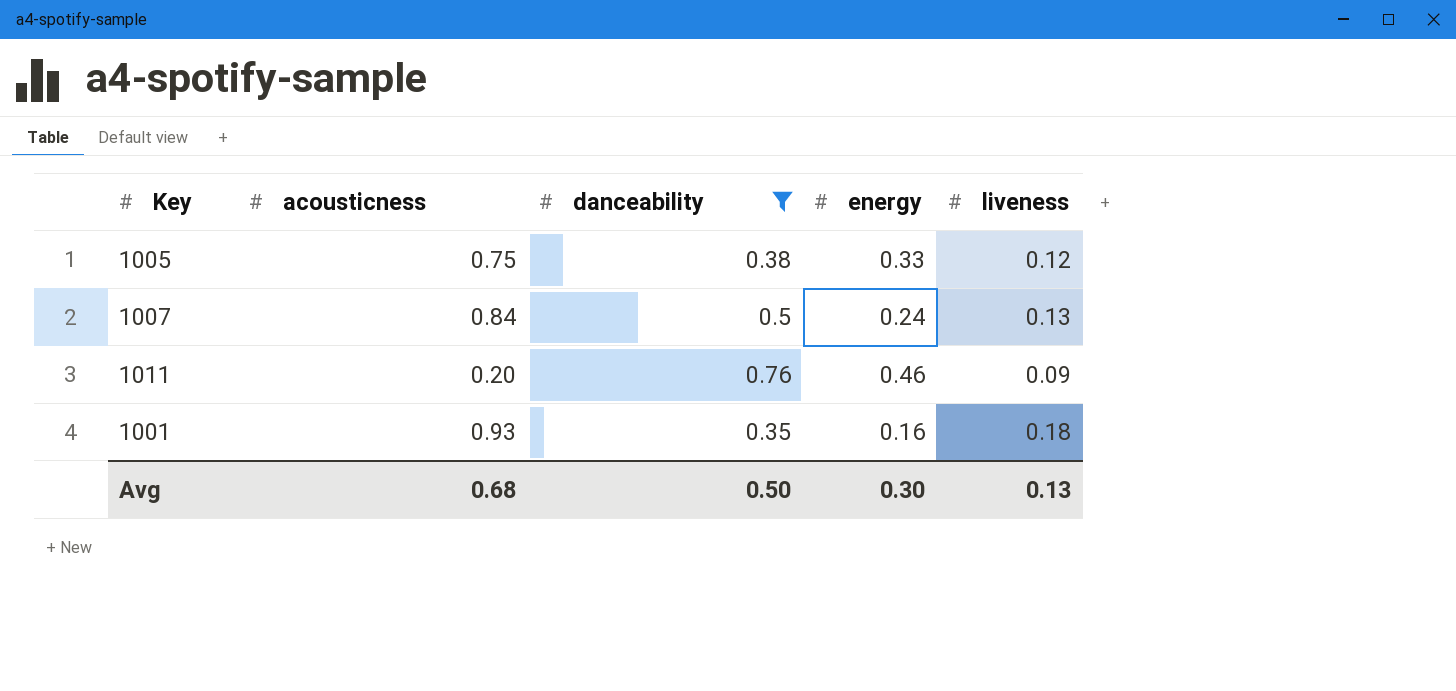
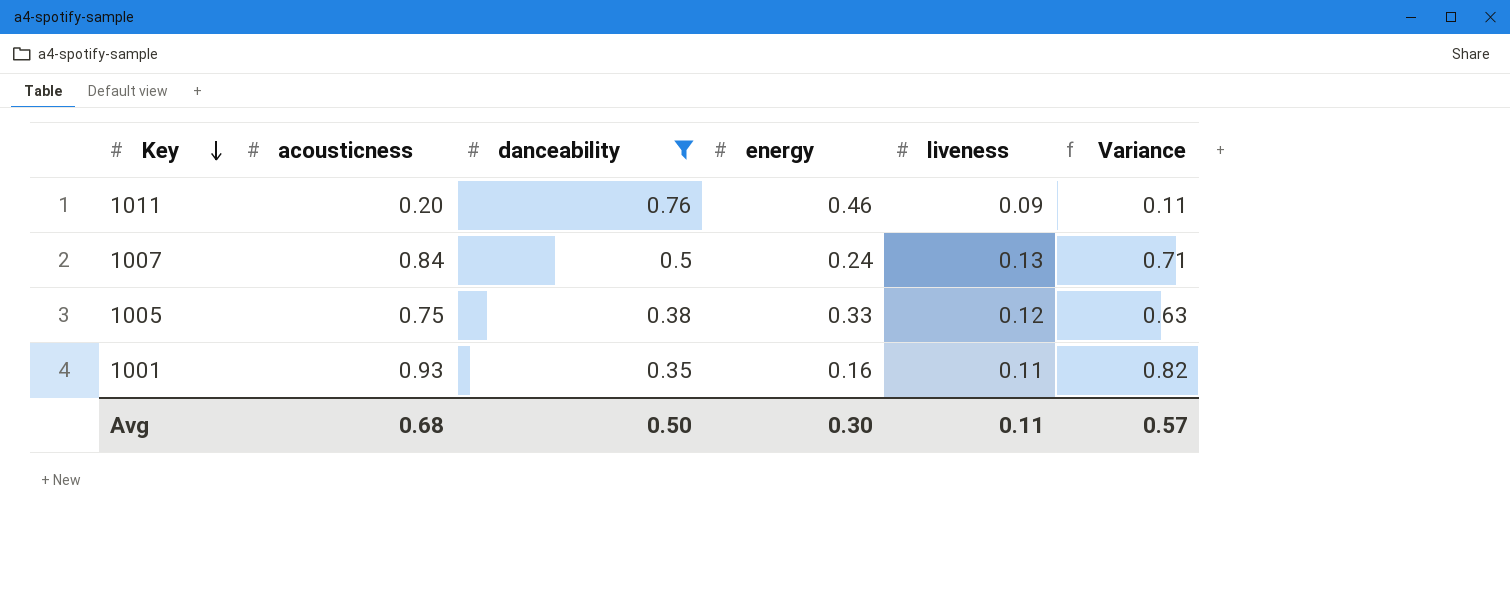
row order: none -> Key descending
column Variance | formula: none -> [acousticness] - [liveness]
1001 | liveness: 0.18 -> 0.11
Avg | liveness: 0.13 -> 0.11

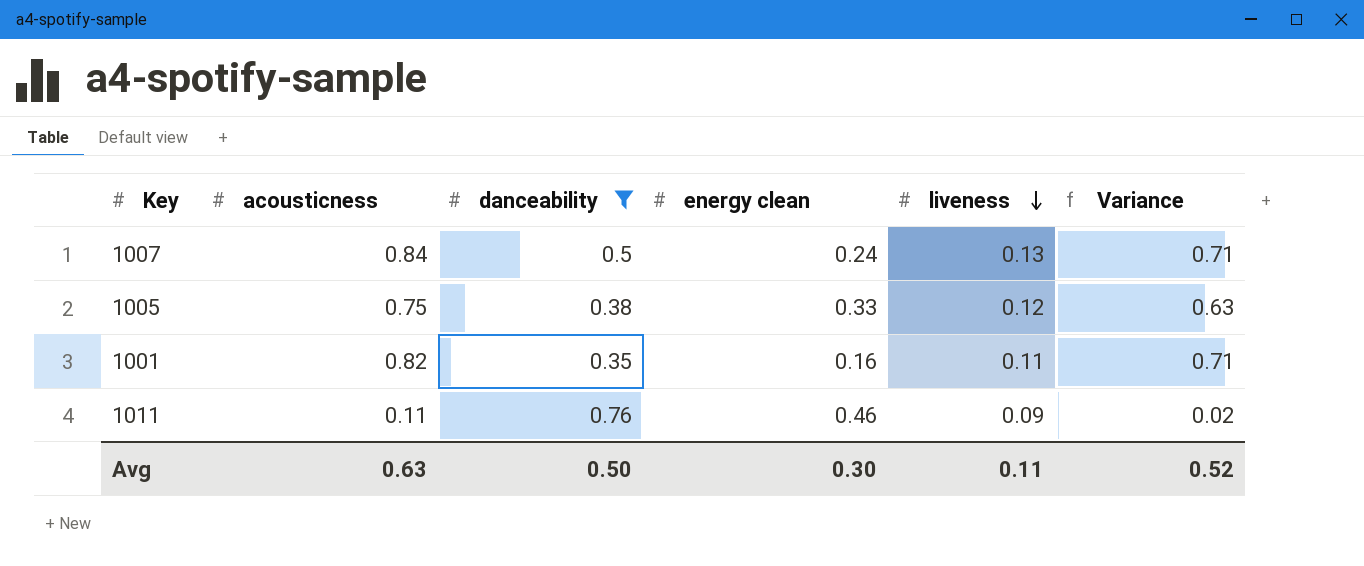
row order: Key descending -> liveness descending
column name: energy -> energy clean
1001 | acousticness: 0.93 -> 0.82
1001 | Variance: 0.82 -> 0.71
1011 | acousticness: 0.20 -> 0.11
1011 | Variance: 0.11 -> 0.02
Avg | acousticness: 0.68 -> 0.63
Avg | Variance: 0.57 -> 0.52

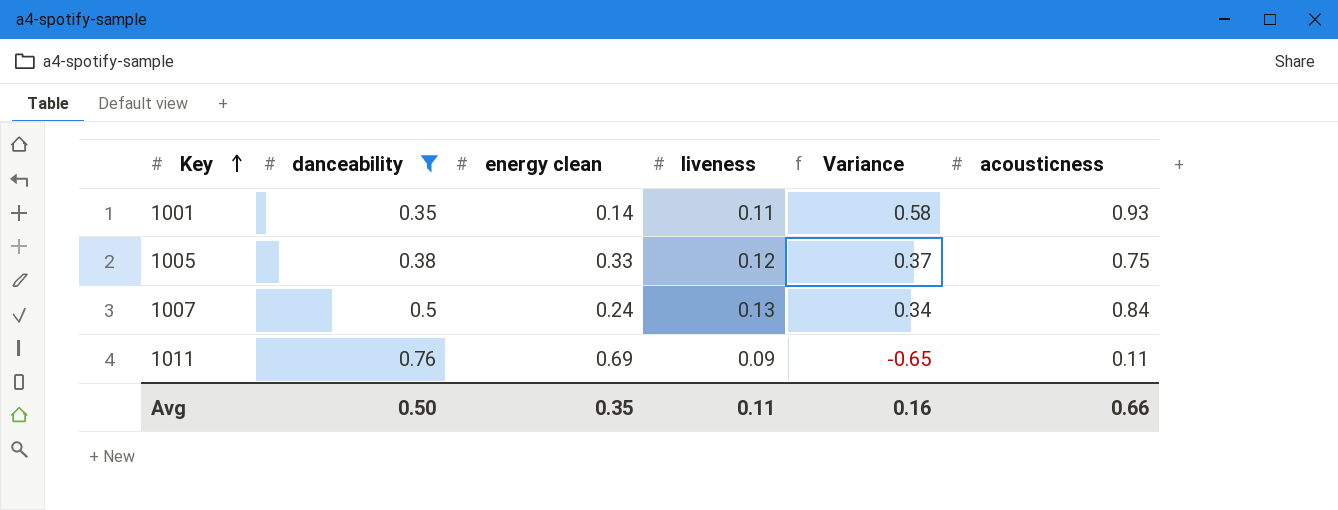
row order: liveness descending -> Key ascending
column Variance | formula: [acousticness] - [liveness] -> [acousticness] - [danceability]
column acousticness | position: 2 -> 6
1001 | energy clean: 0.16 -> 0.14
1001 | acousticness: 0.82 -> 0.93
1011 | energy clean: 0.46 -> 0.69
Avg | energy clean: 0.30 -> 0.35
Avg | Variance: 0.52 -> 0.16
Avg | acousticness: 0.63 -> 0.66

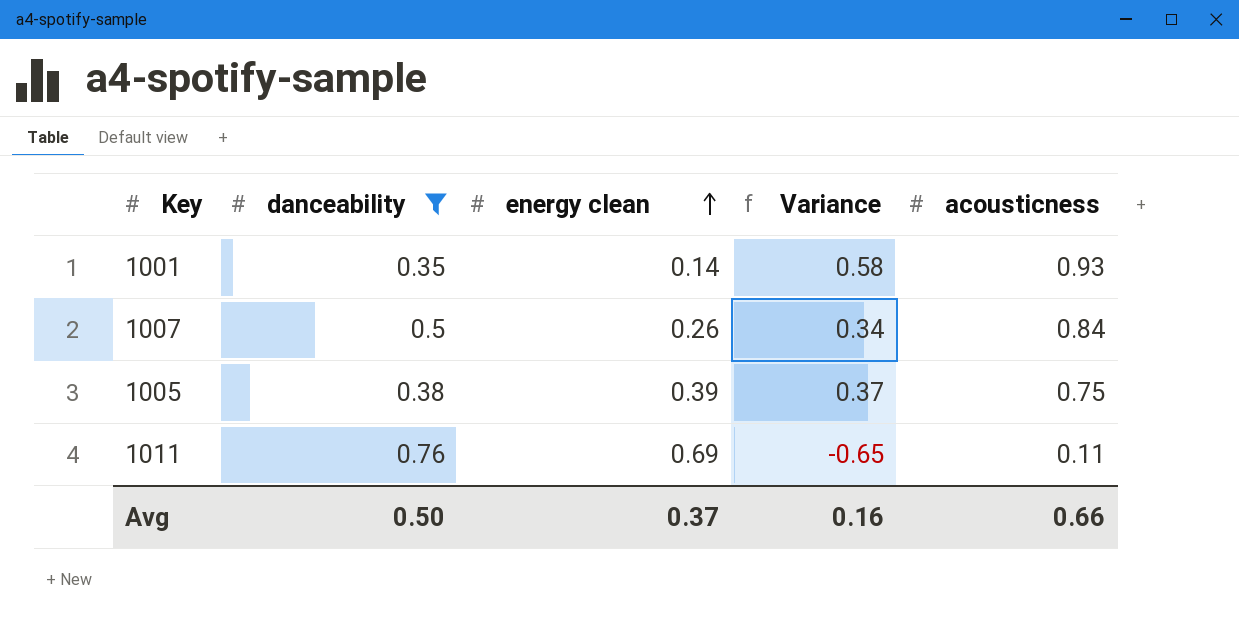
row order: Key ascending -> energy clean ascending
column liveness | position: 4 -> none
1007 | energy clean: 0.24 -> 0.26
1005 | energy clean: 0.33 -> 0.39
Avg | energy clean: 0.35 -> 0.37

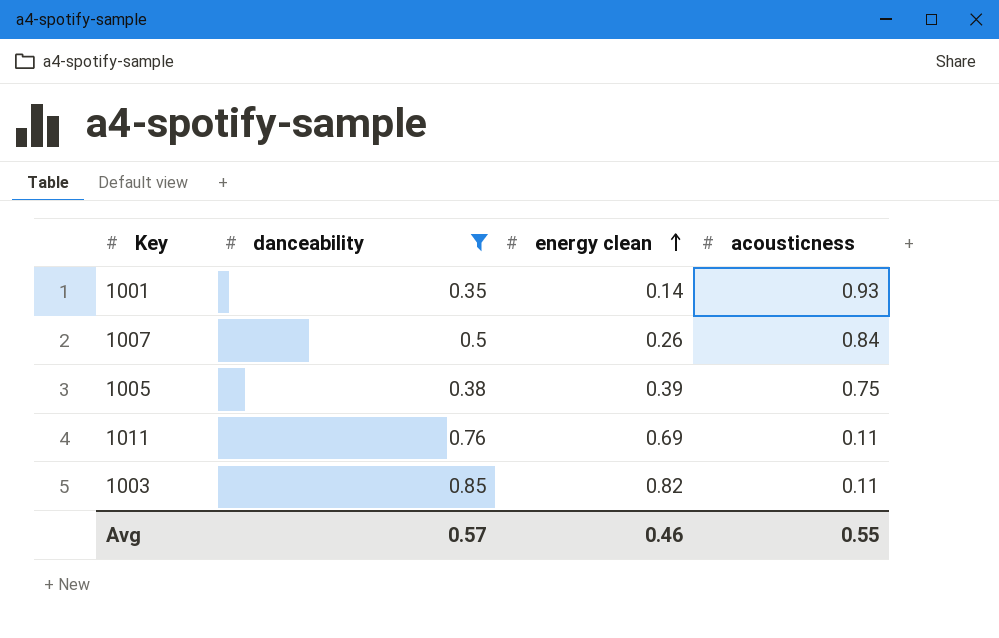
column Variance | formula: [acousticness] - [danceability] -> none
row 1003: none -> 0.85 | 0.82 | 0.11
Avg | danceability: 0.50 -> 0.57
Avg | energy clean: 0.37 -> 0.46
Avg | acousticness: 0.66 -> 0.55

